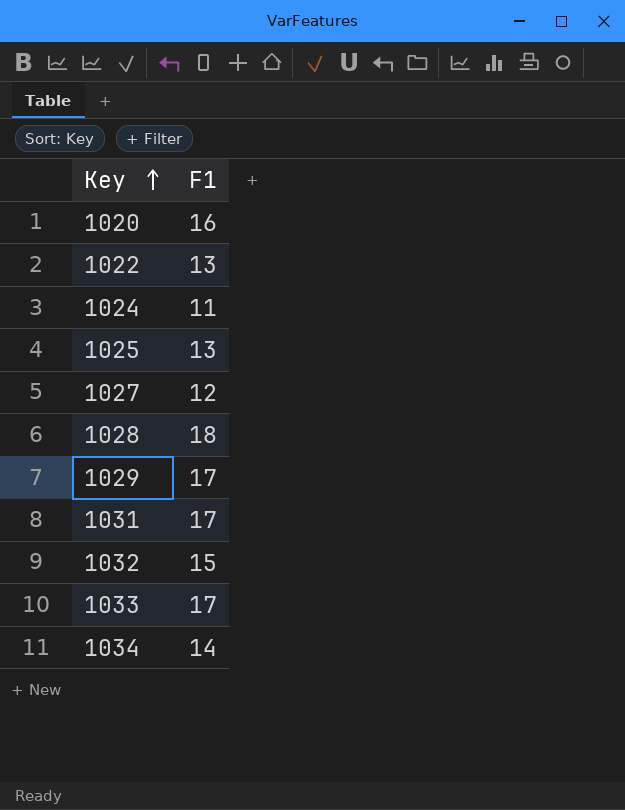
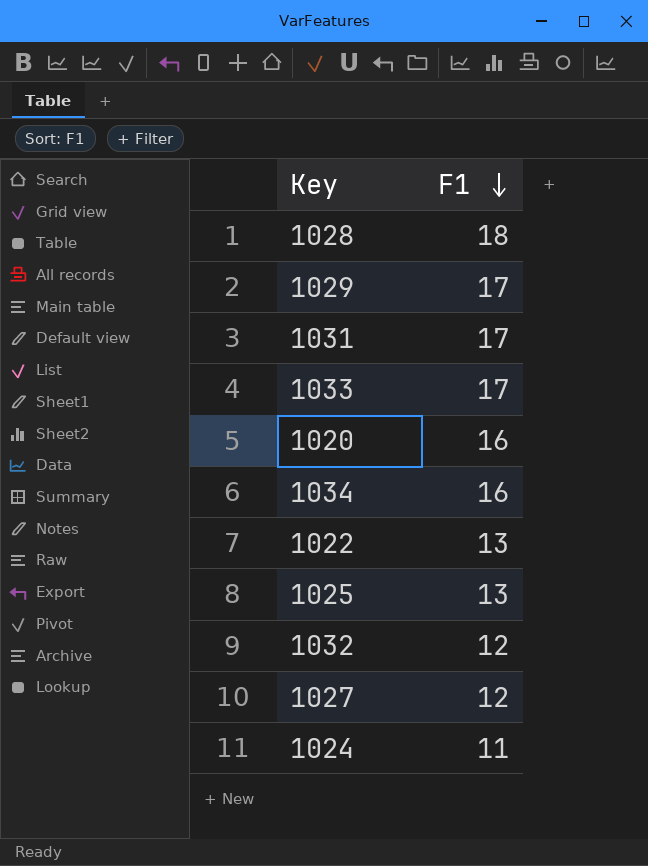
row order: Key ascending -> F1 descending
1034 | F1: 14 -> 16
1032 | F1: 15 -> 12

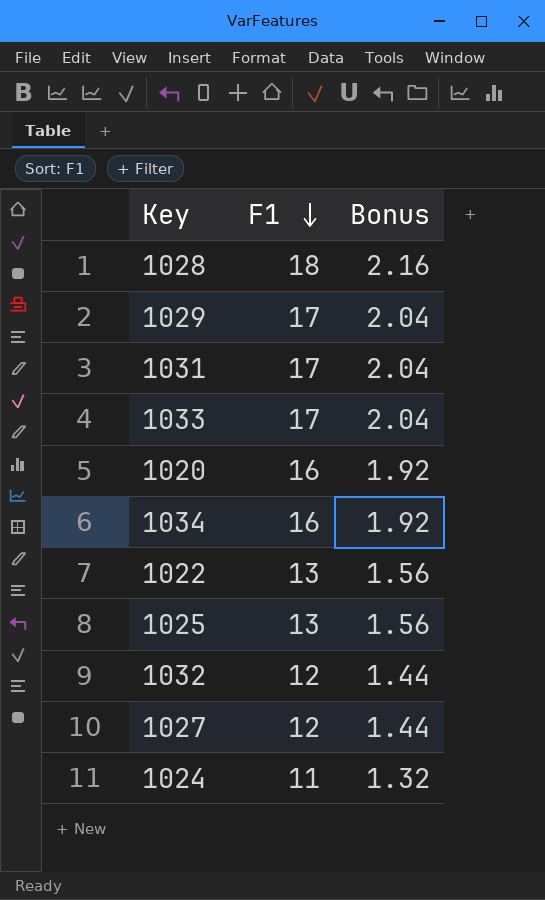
column Bonus | formula: none -> [F1] * 0.12

